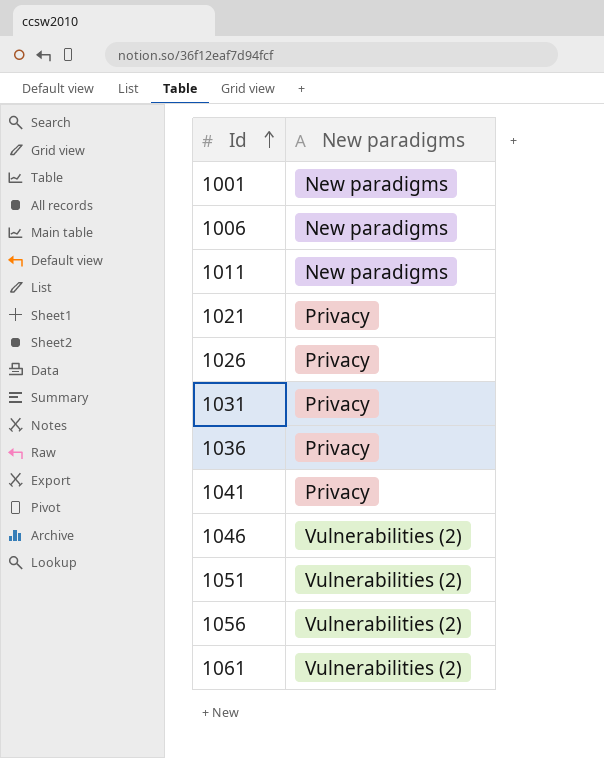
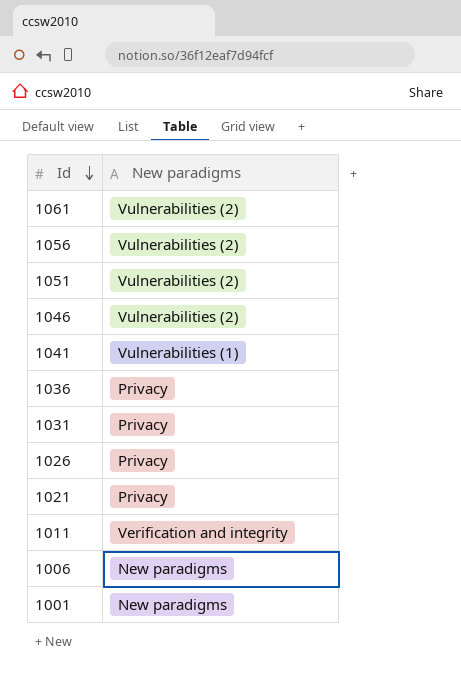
row order: Id ascending -> Id descending
1041 | New paradigms: Privacy -> Vulnerabilities (1)
1011 | New paradigms: New paradigms -> Verification and integrity

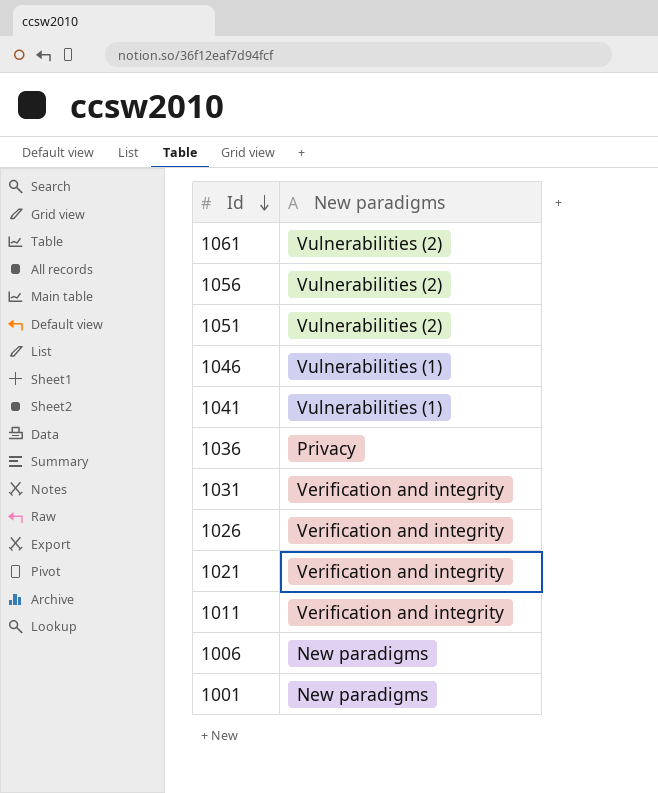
1046 | New paradigms: Vulnerabilities (2) -> Vulnerabilities (1)
1031 | New paradigms: Privacy -> Verification and integrity
1026 | New paradigms: Privacy -> Verification and integrity
1021 | New paradigms: Privacy -> Verification and integrity

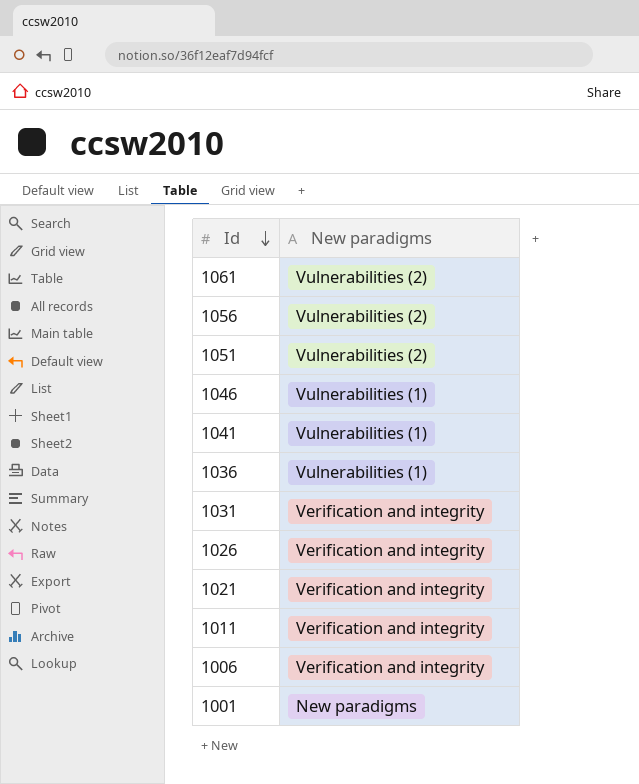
1036 | New paradigms: Privacy -> Vulnerabilities (1)
1006 | New paradigms: New paradigms -> Verification and integrity

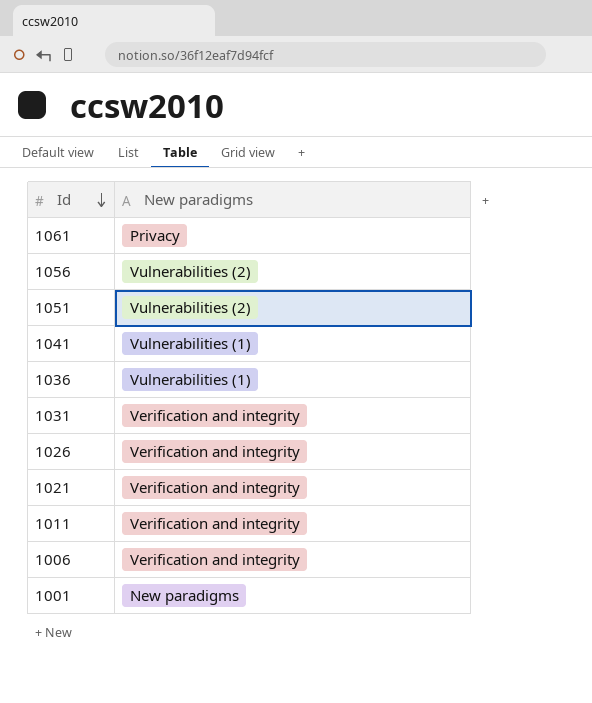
row 1046: Vulnerabilities (1) -> none
1061 | New paradigms: Vulnerabilities (2) -> Privacy

